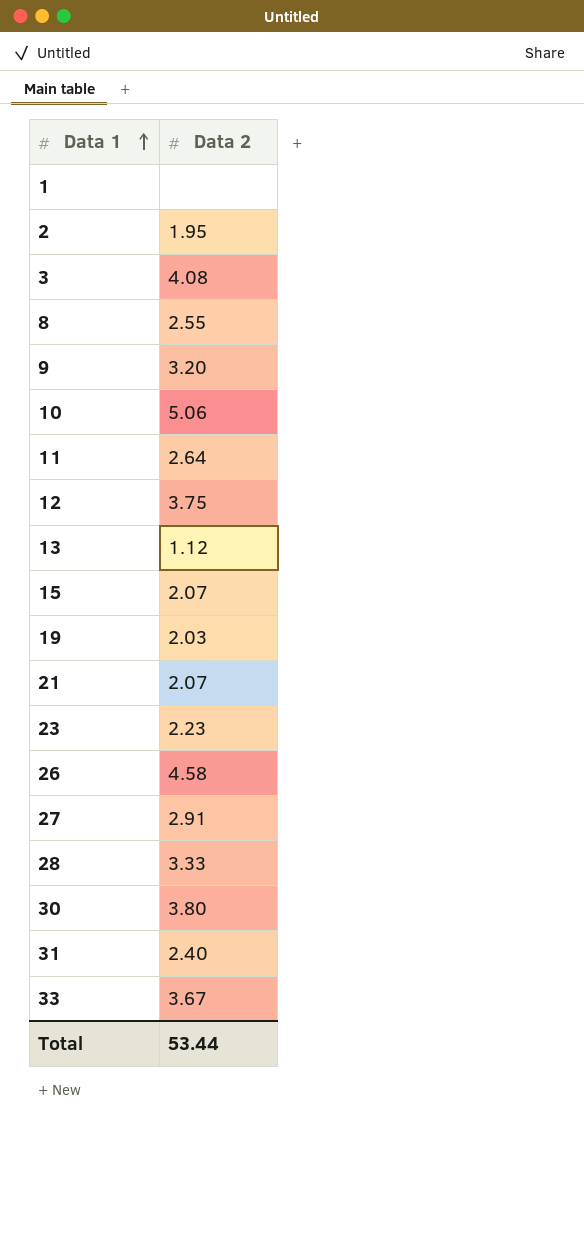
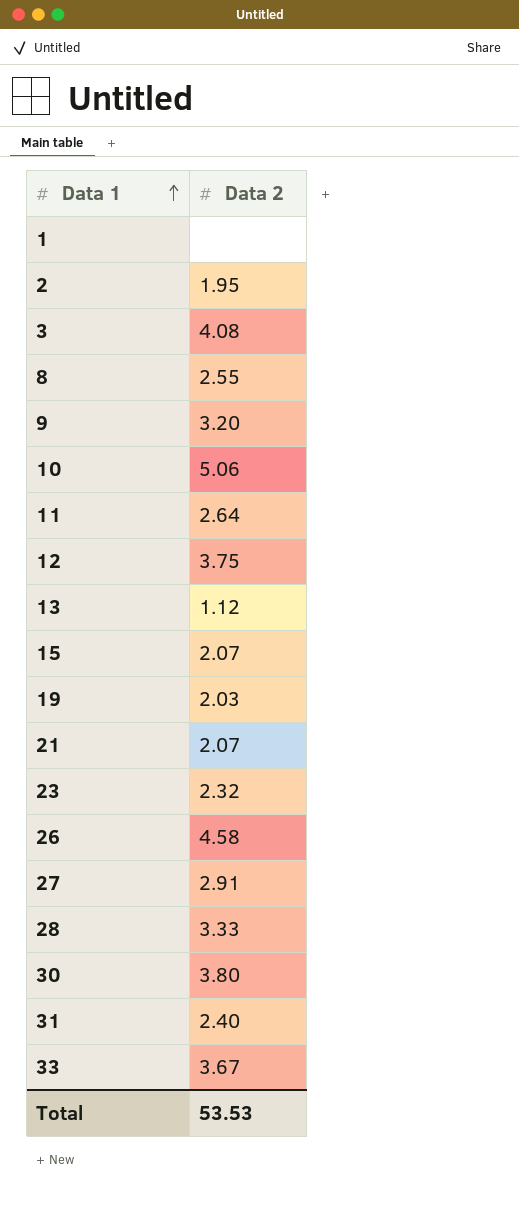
23 | Data 2: 2.23 -> 2.32
Total | Data 2: 53.44 -> 53.53

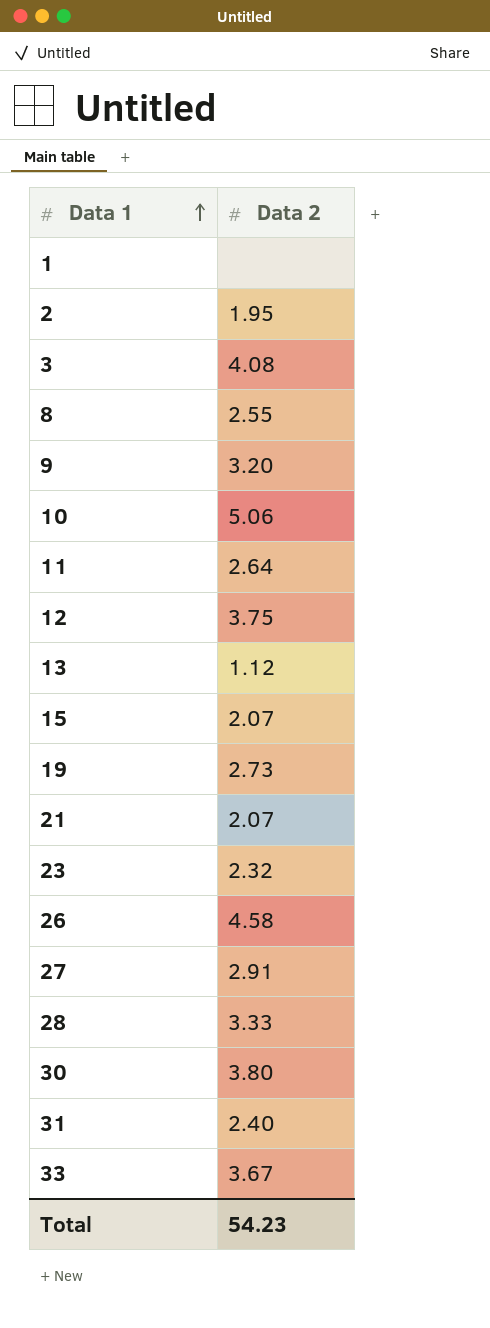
19 | Data 2: 2.03 -> 2.73
Total | Data 2: 53.53 -> 54.23

